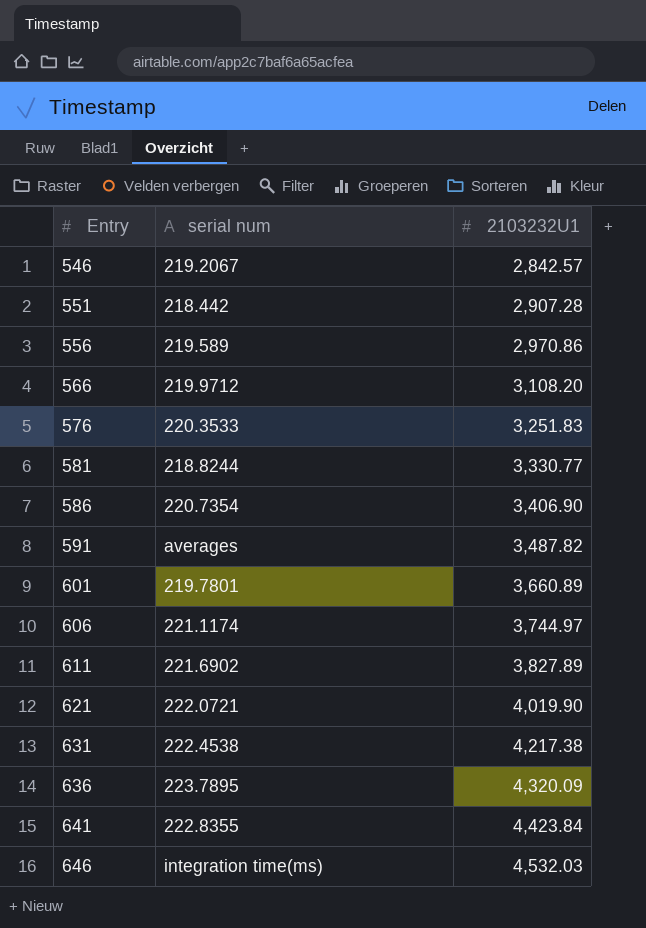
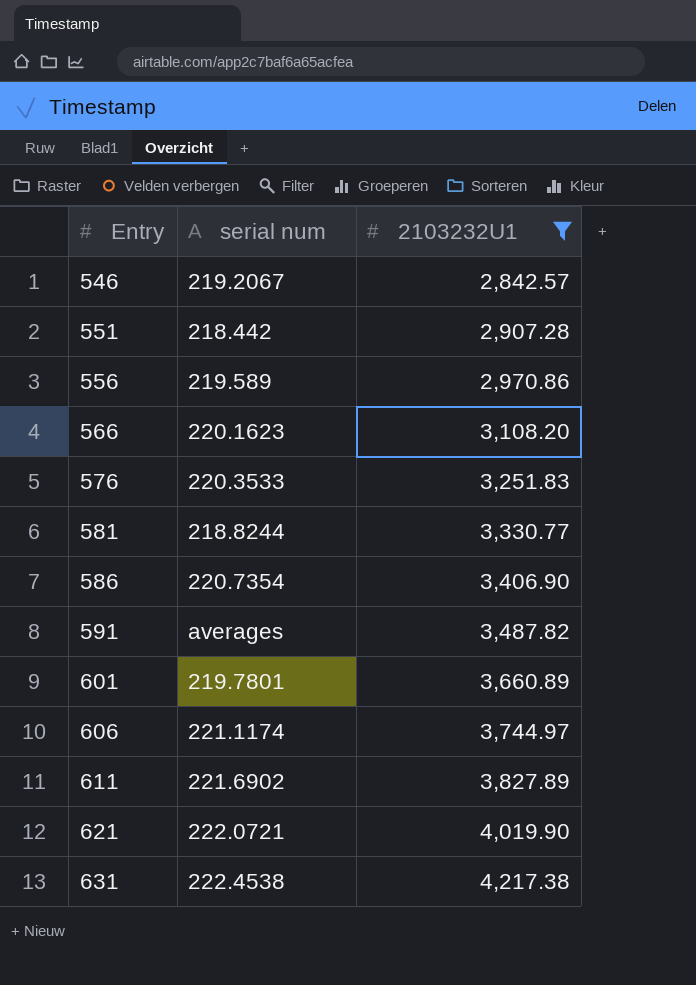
filter: none -> 2103232U1 <= 4,217.38
566 | serial num: 219.9712 -> 220.1623

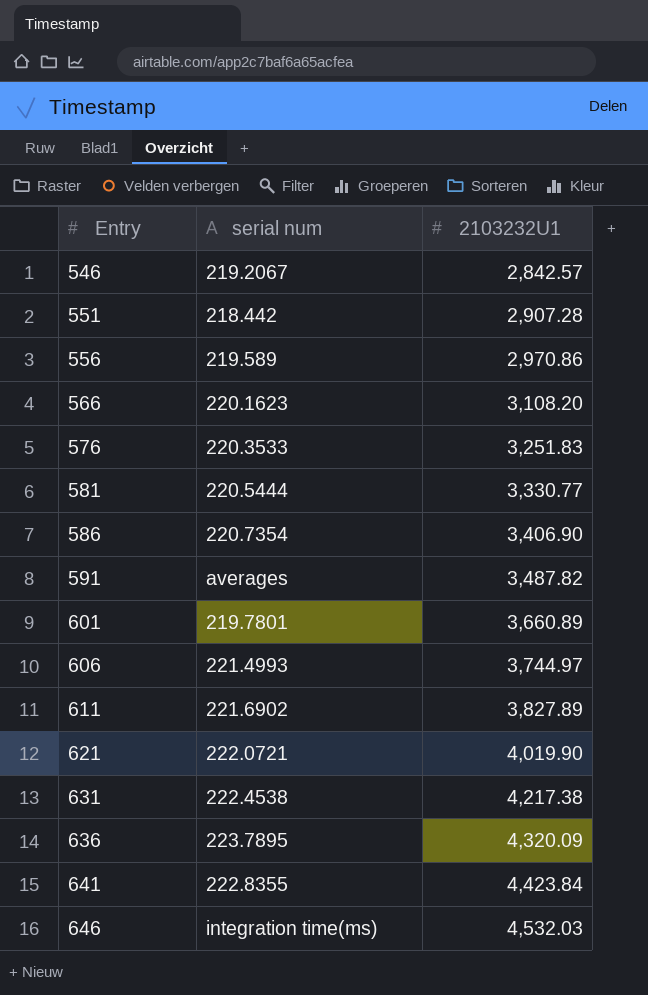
filter: 2103232U1 <= 4,217.38 -> none
581 | serial num: 218.8244 -> 220.5444
606 | serial num: 221.1174 -> 221.4993

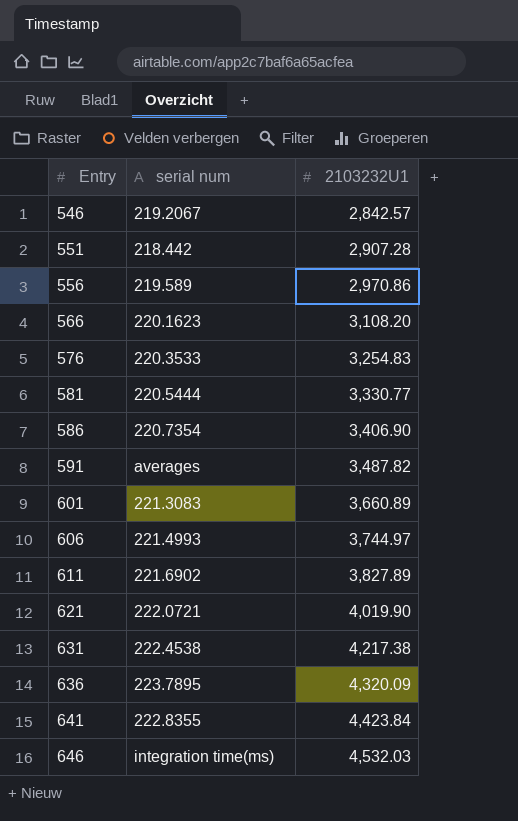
576 | 2103232U1: 3,251.83 -> 3,254.83
601 | serial num: 219.7801 -> 221.3083

